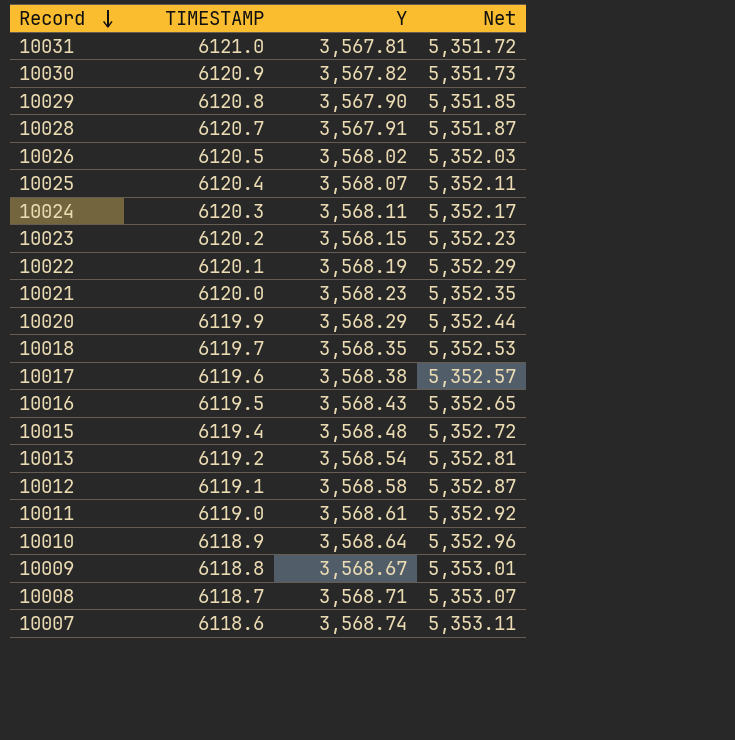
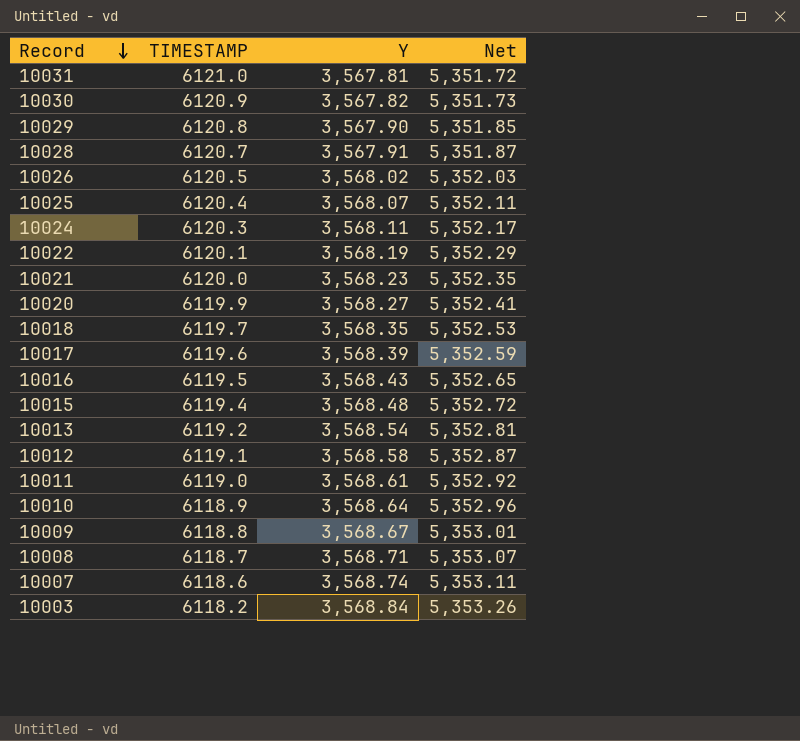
row 10023: 6120.2 | 3,568.15 | 5,352.23 -> none
10020 | Y: 3,568.29 -> 3,568.27
10020 | Net: 5,352.44 -> 5,352.41
10017 | Y: 3,568.38 -> 3,568.39
10017 | Net: 5,352.57 -> 5,352.59
row 10003: none -> 6118.2 | 3,568.84 | 5,353.26

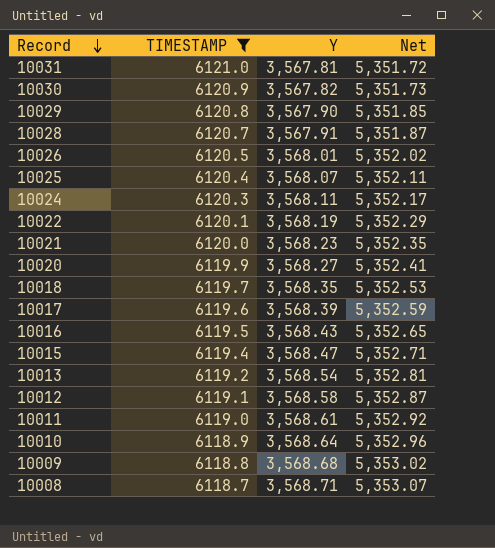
filter: none -> TIMESTAMP >= 6118.7
10026 | Y: 3,568.02 -> 3,568.01
10026 | Net: 5,352.03 -> 5,352.02
10015 | Y: 3,568.48 -> 3,568.47
10015 | Net: 5,352.72 -> 5,352.71
10009 | Y: 3,568.67 -> 3,568.68
10009 | Net: 5,353.01 -> 5,353.02

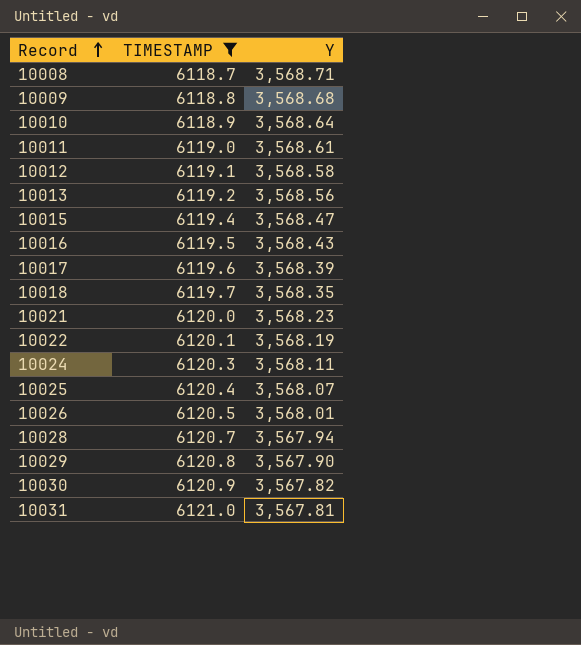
row order: Record descending -> Record ascending
column Net | formula: [Y] * 1.5 -> none
row 10020: 6119.9 | 3,568.27 | 5,352.41 -> none
10013 | Y: 3,568.54 -> 3,568.56
10028 | Y: 3,567.91 -> 3,567.94

